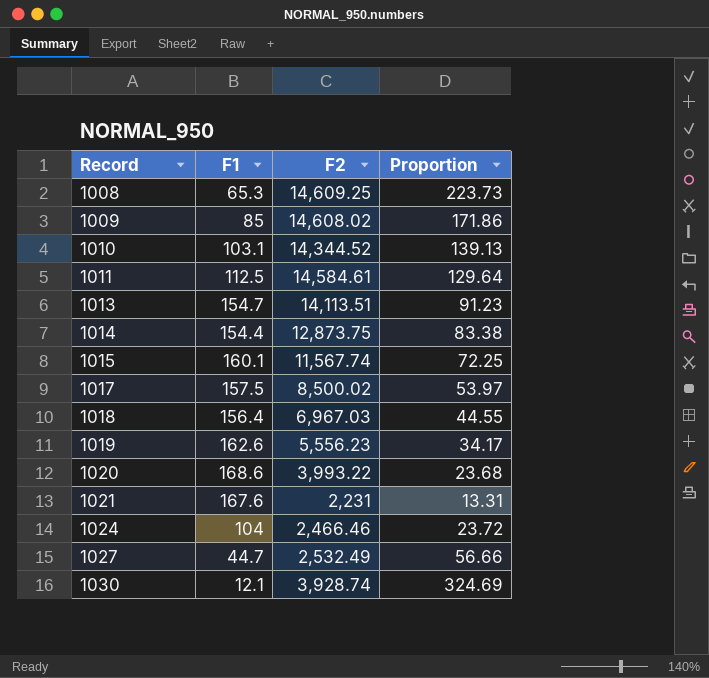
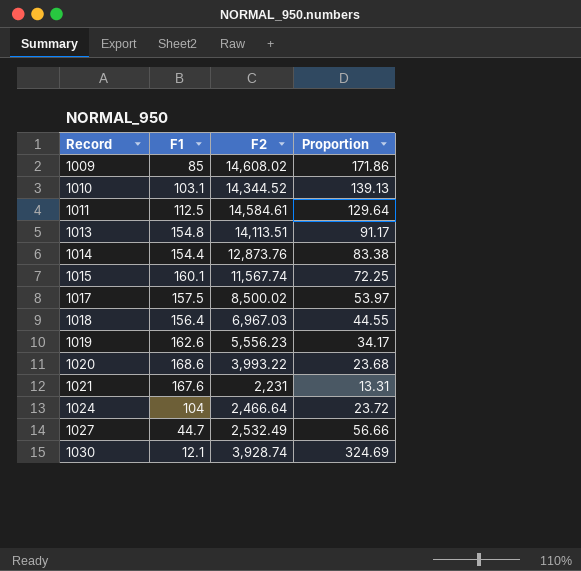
row 1008: 65.3 | 14,609.25 | 223.73 -> none
1013 | F1: 154.7 -> 154.8
1013 | Proportion: 91.23 -> 91.17
1014 | F2: 12,873.75 -> 12,873.76
1024 | F2: 2,466.46 -> 2,466.64

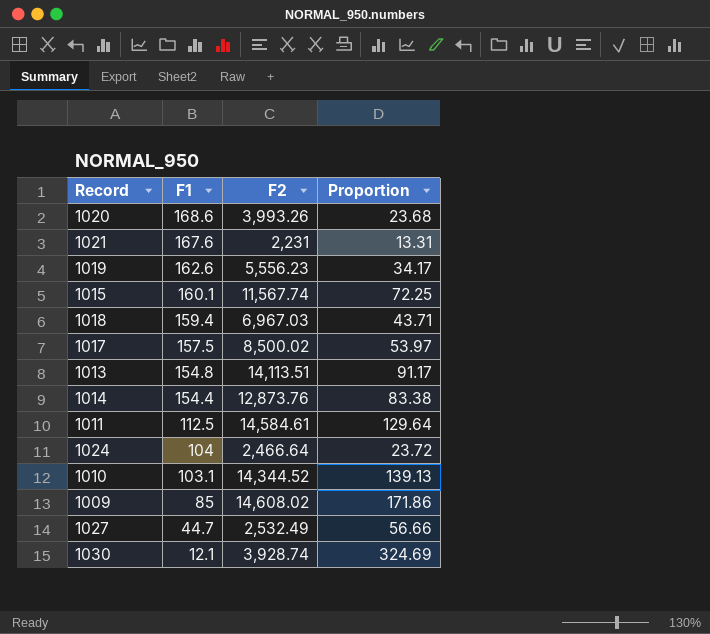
row order: Record ascending -> F1 descending
1020 | F2: 3,993.22 -> 3,993.26
1018 | F1: 156.4 -> 159.4
1018 | Proportion: 44.55 -> 43.71

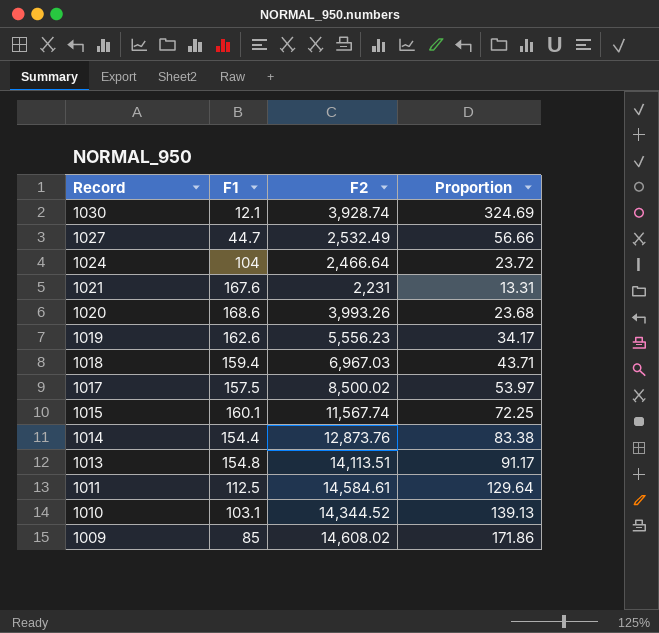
row order: F1 descending -> Record descending

